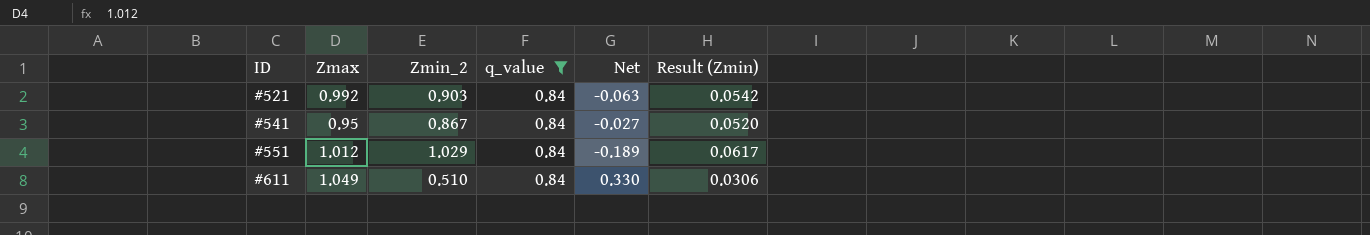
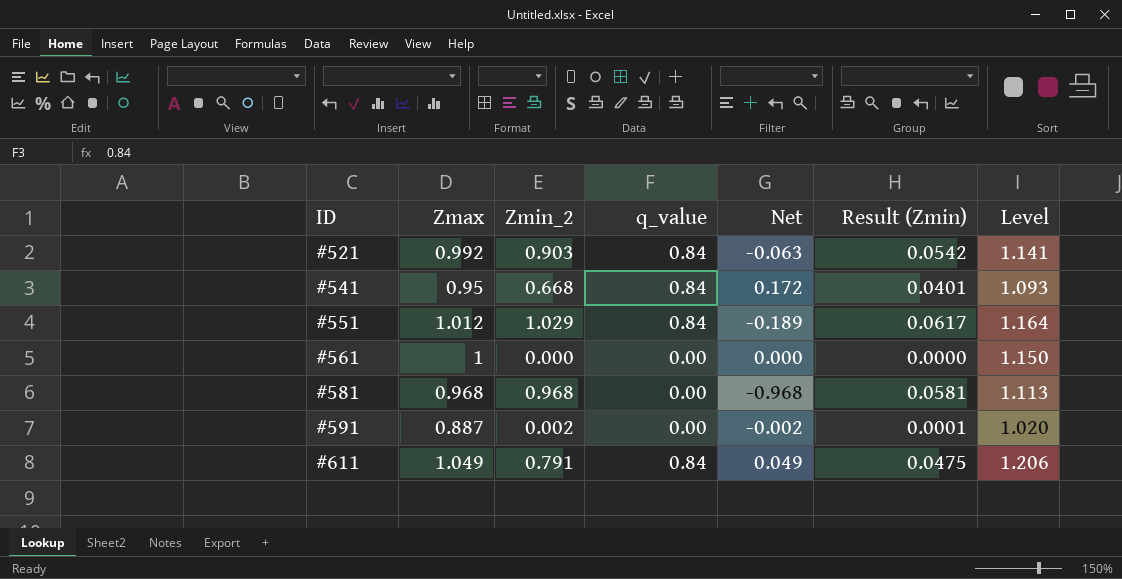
filter: q_value = 0.84 -> none
column Level | formula: none -> [Zmax] * 1.15
#541 | Zmin_2: 0.867 -> 0.668
#541 | Net: -0.027 -> 0.172
#541 | Result (Zmin): 0.0520 -> 0.0401
#611 | Zmin_2: 0.510 -> 0.791
#611 | Net: 0.330 -> 0.049
#611 | Result (Zmin): 0.0306 -> 0.0475

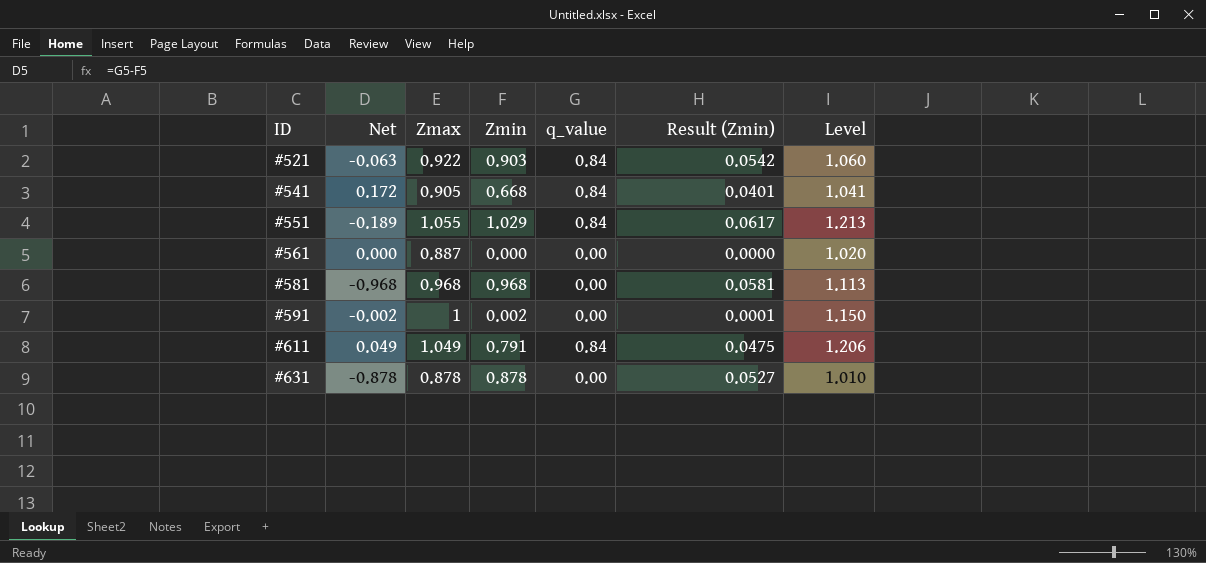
column Net | position: 5 -> 2
column name: Zmin_2 -> Zmin
#521 | Zmax: 0.992 -> 0.922
#521 | Level: 1.141 -> 1.060
#541 | Zmax: 0.95 -> 0.905
#541 | Level: 1.093 -> 1.041
#551 | Zmax: 1.012 -> 1.055
#551 | Level: 1.164 -> 1.213
#561 | Zmax: 1 -> 0.887
#561 | Level: 1.150 -> 1.020
#591 | Zmax: 0.887 -> 1
#591 | Level: 1.020 -> 1.150
row #631: none -> -0.878 | 0.878 | 0.878 | 0.00 | 0.0527 | 1.010

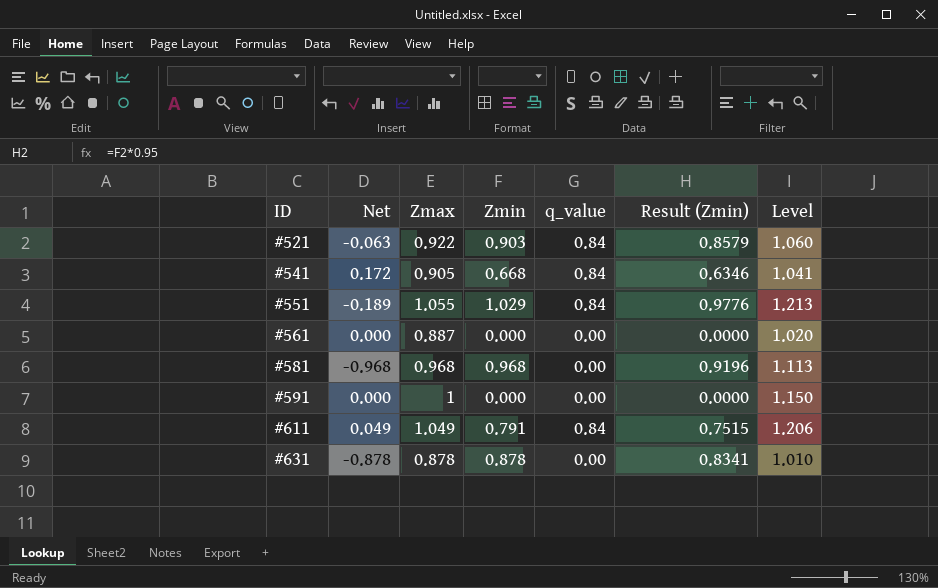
column Result (Zmin) | formula: [Zmin] * 0.06 -> [Zmin] * 0.95
#591 | Net: -0.002 -> 0.000
#591 | Zmin: 0.002 -> 0.000

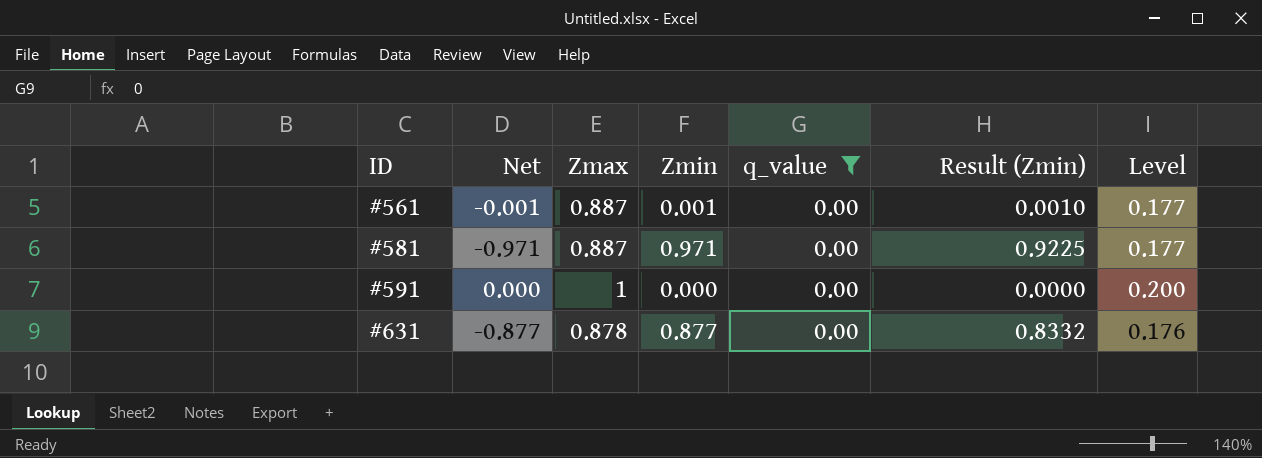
filter: none -> q_value = 0.00
column Level | formula: [Zmax] * 1.15 -> [Zmax] * 0.2
#561 | Net: 0.000 -> -0.001
#561 | Zmin: 0.000 -> 0.001
#561 | Result (Zmin): 0.0000 -> 0.0010
#581 | Net: -0.968 -> -0.971
#581 | Zmax: 0.968 -> 0.887
#581 | Zmin: 0.968 -> 0.971
#581 | Result (Zmin): 0.9196 -> 0.9225
#631 | Net: -0.878 -> -0.877
#631 | Zmin: 0.878 -> 0.877
#631 | Result (Zmin): 0.8341 -> 0.8332

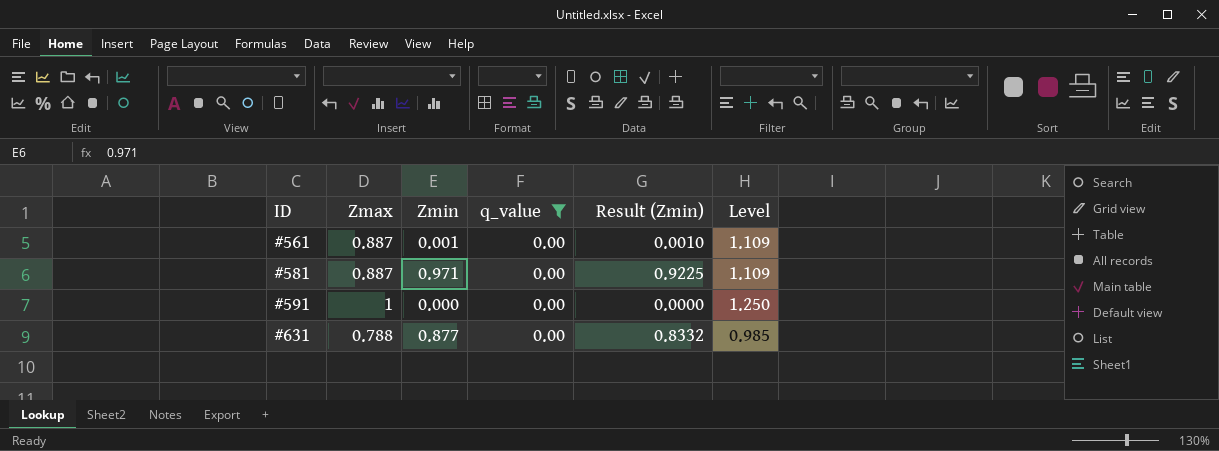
column Net | formula: [q_value] - [Zmin] -> none
column Level | formula: [Zmax] * 0.2 -> [Zmax] * 1.25
#631 | Zmax: 0.878 -> 0.788

